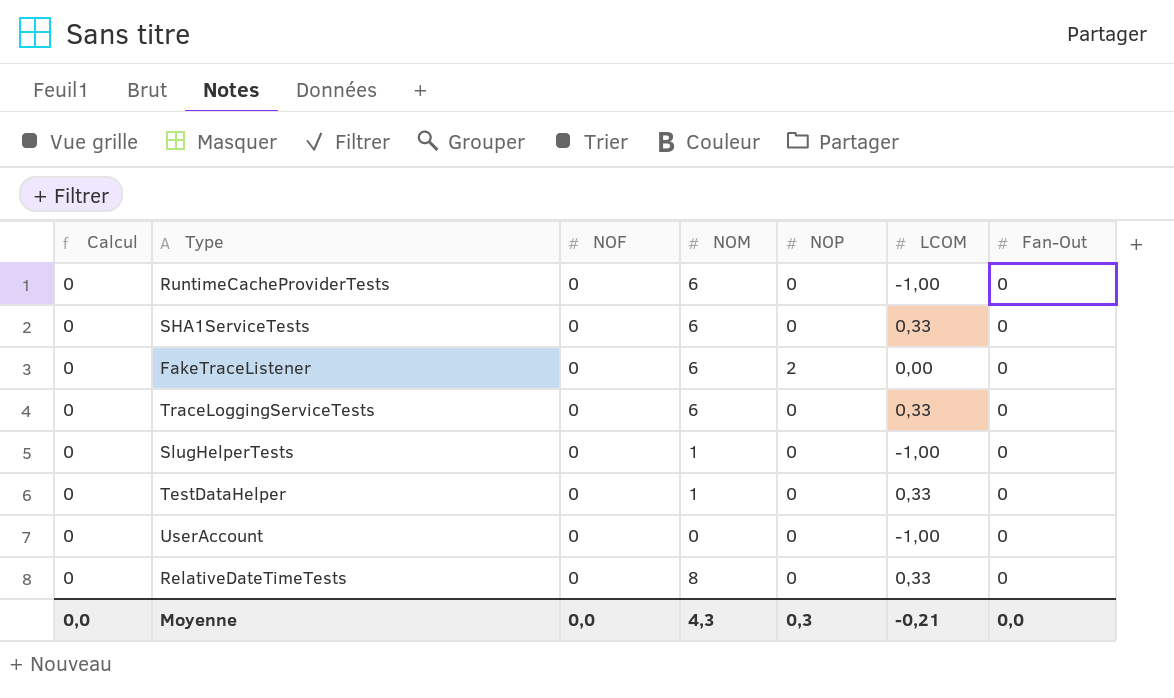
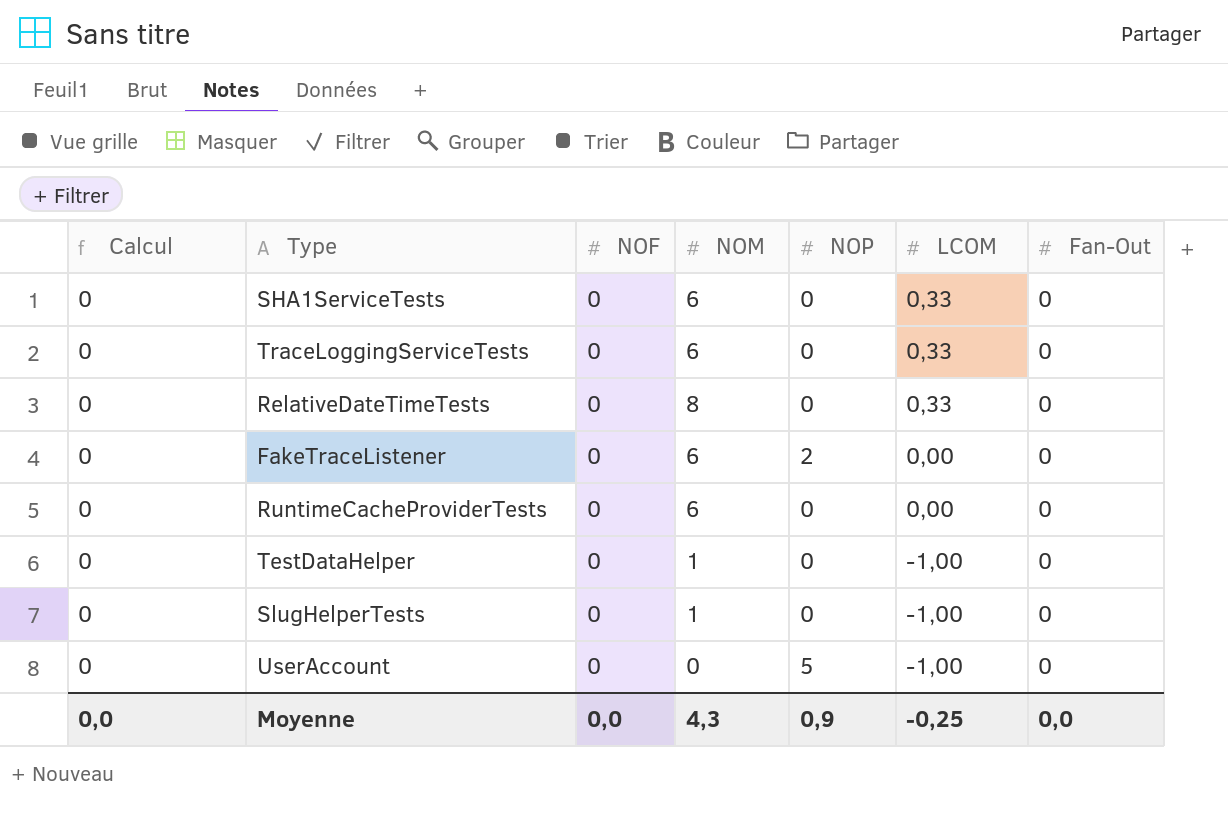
row order: none -> LCOM descending
RuntimeCacheProviderTests | LCOM: -1,00 -> 0,00
TestDataHelper | LCOM: 0,33 -> -1,00
UserAccount | NOP: 0 -> 5
Moyenne | NOP: 0,3 -> 0,9
Moyenne | LCOM: -0,21 -> -0,25

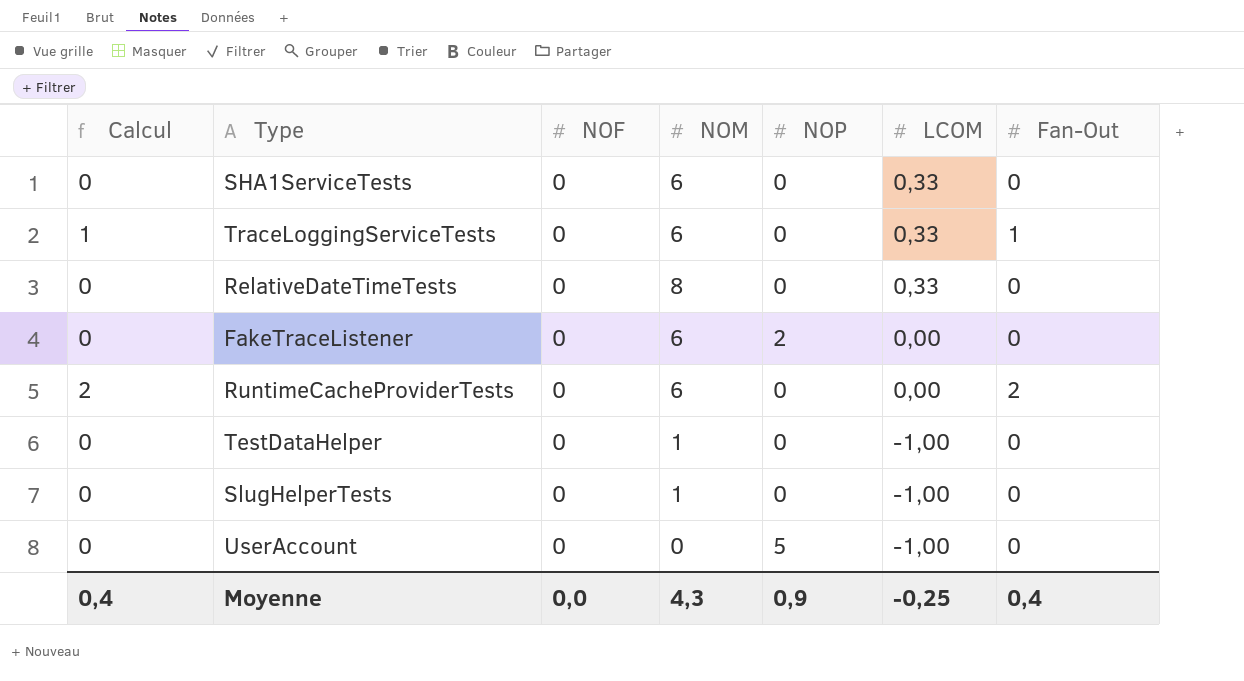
TraceLoggingServiceTests | Calcul: 0 -> 1
TraceLoggingServiceTests | Fan-Out: 0 -> 1
RuntimeCacheProviderTests | Calcul: 0 -> 2
RuntimeCacheProviderTests | Fan-Out: 0 -> 2
Moyenne | Calcul: 0,0 -> 0,4
Moyenne | Fan-Out: 0,0 -> 0,4

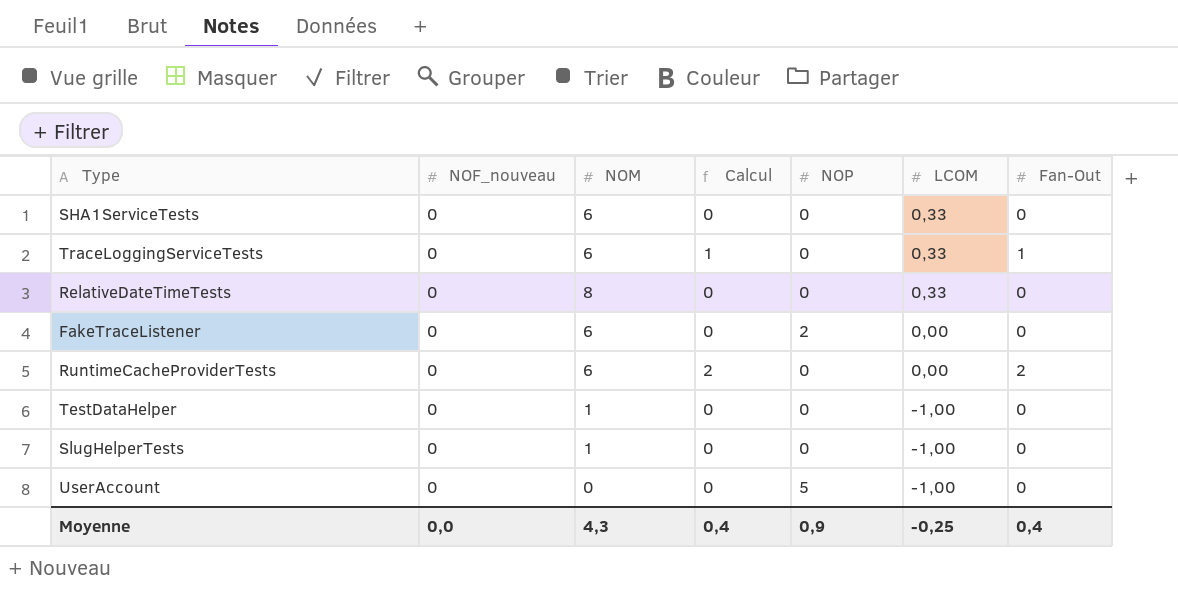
column name: NOF -> NOF_nouveau
column Calcul | position: 1 -> 4

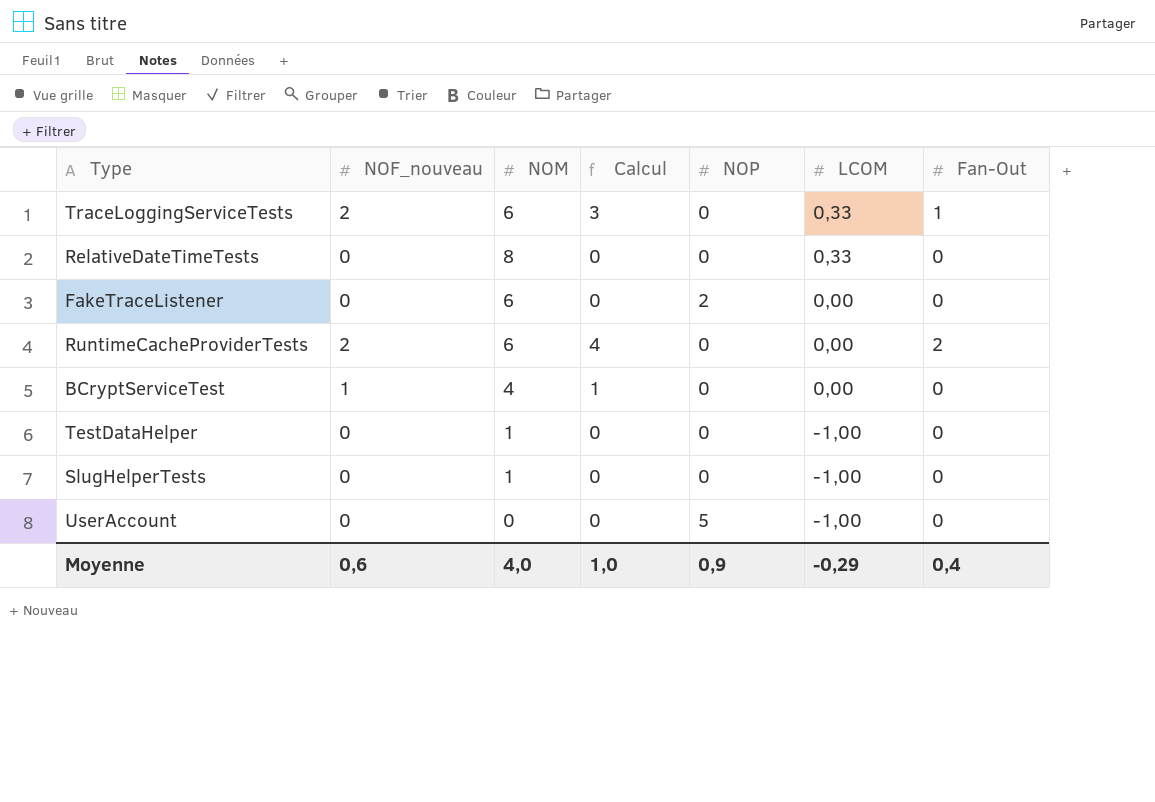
row SHA1ServiceTests: 0 | 6 | 0 | 0 | 0,33 | 0 -> none
TraceLoggingServiceTests | NOF_nouveau: 0 -> 2
TraceLoggingServiceTests | Calcul: 1 -> 3
RuntimeCacheProviderTests | NOF_nouveau: 0 -> 2
RuntimeCacheProviderTests | Calcul: 2 -> 4
row BCryptServiceTest: none -> 1 | 4 | 1 | 0 | 0,00 | 0
Moyenne | NOF_nouveau: 0,0 -> 0,6
Moyenne | NOM: 4,3 -> 4,0
Moyenne | Calcul: 0,4 -> 1,0
Moyenne | LCOM: -0,25 -> -0,29

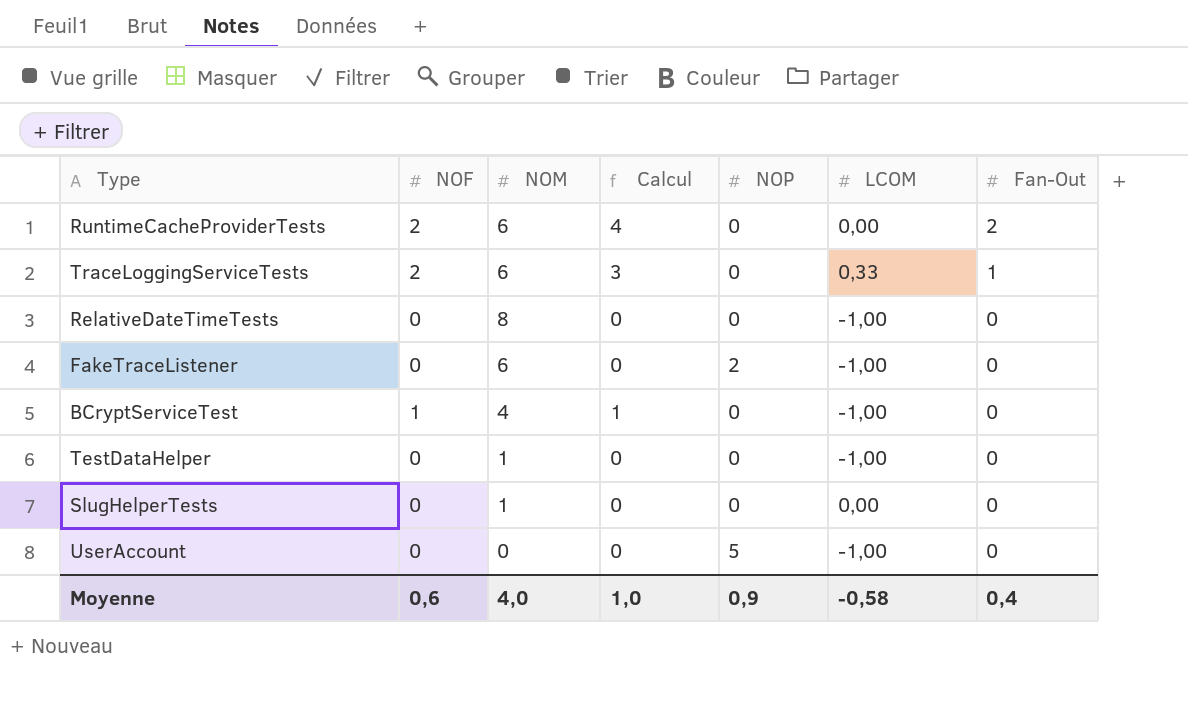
row order: LCOM descending -> Fan-Out descending
column name: NOF_nouveau -> NOF
RelativeDateTimeTests | LCOM: 0,33 -> -1,00
FakeTraceListener | LCOM: 0,00 -> -1,00
BCryptServiceTest | LCOM: 0,00 -> -1,00
SlugHelperTests | LCOM: -1,00 -> 0,00
Moyenne | LCOM: -0,29 -> -0,58

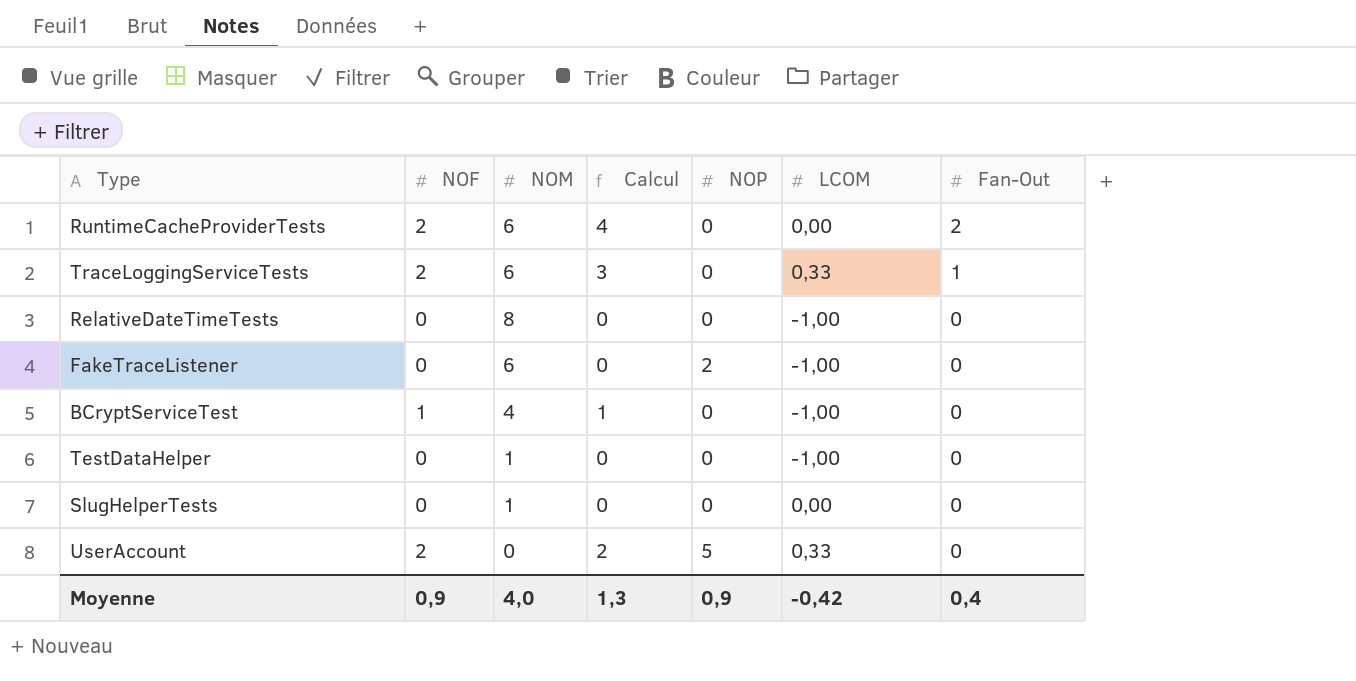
UserAccount | NOF: 0 -> 2
UserAccount | Calcul: 0 -> 2
UserAccount | LCOM: -1,00 -> 0,33
Moyenne | NOF: 0,6 -> 0,9
Moyenne | Calcul: 1,0 -> 1,3
Moyenne | LCOM: -0,58 -> -0,42

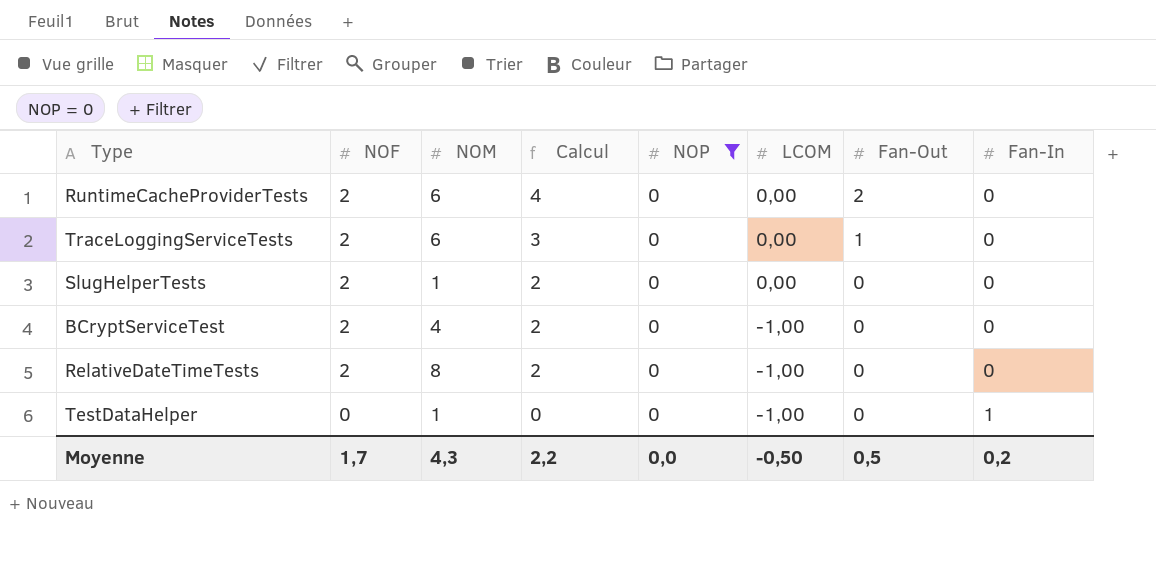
filter: none -> NOP = 0
row order: Fan-Out descending -> NOF descending
column Fan-In | position: none -> 8
TraceLoggingServiceTests | LCOM: 0,33 -> 0,00
SlugHelperTests | NOF: 0 -> 2
SlugHelperTests | Calcul: 0 -> 2
BCryptServiceTest | NOF: 1 -> 2
BCryptServiceTest | Calcul: 1 -> 2
RelativeDateTimeTests | NOF: 0 -> 2
RelativeDateTimeTests | Calcul: 0 -> 2
Moyenne | NOF: 0,9 -> 1,7
Moyenne | NOM: 4,0 -> 4,3
Moyenne | Calcul: 1,3 -> 2,2
Moyenne | NOP: 0,9 -> 0,0
Moyenne | LCOM: -0,42 -> -0,50
Moyenne | Fan-Out: 0,4 -> 0,5

